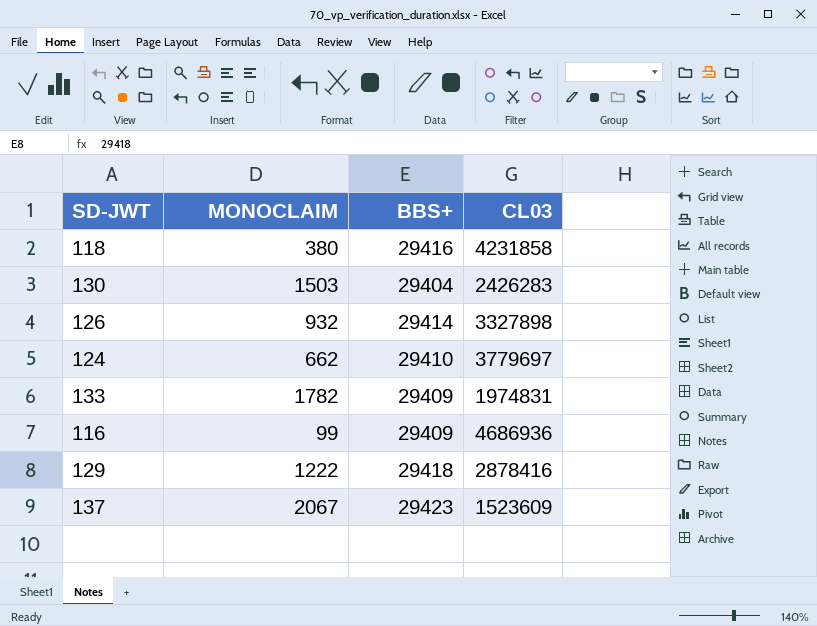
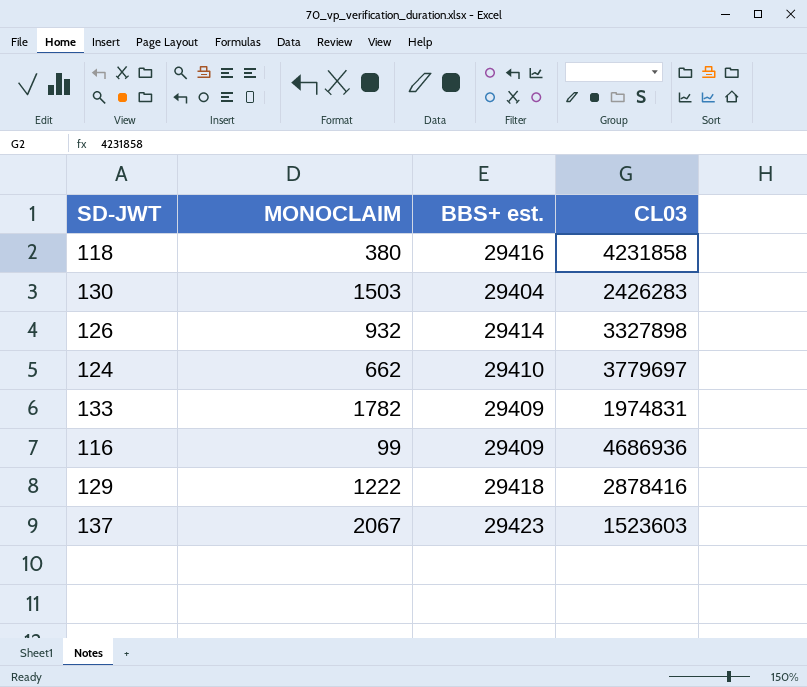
column name: BBS+ -> BBS+ est.
137 | CL03: 1523609 -> 1523603

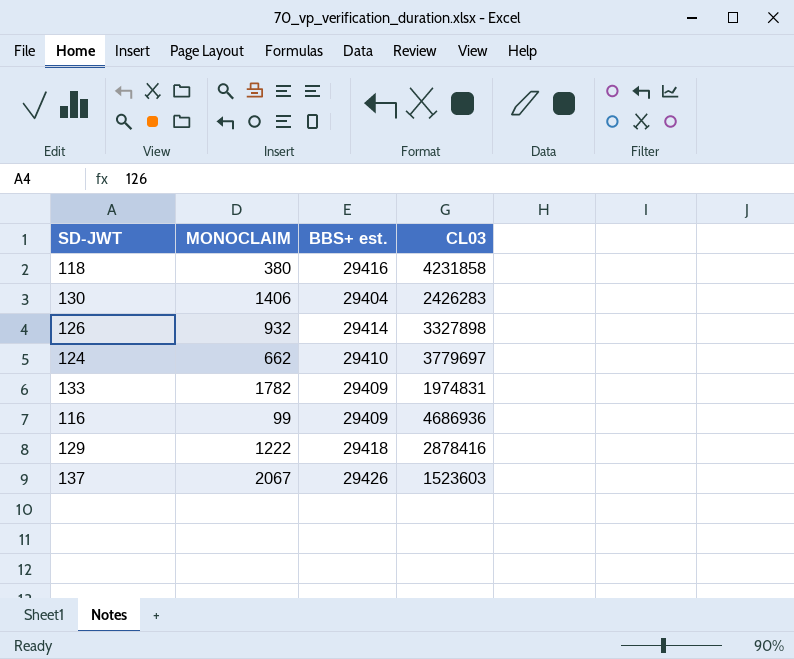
130 | MONOCLAIM: 1503 -> 1406
137 | BBS+ est.: 29423 -> 29426

